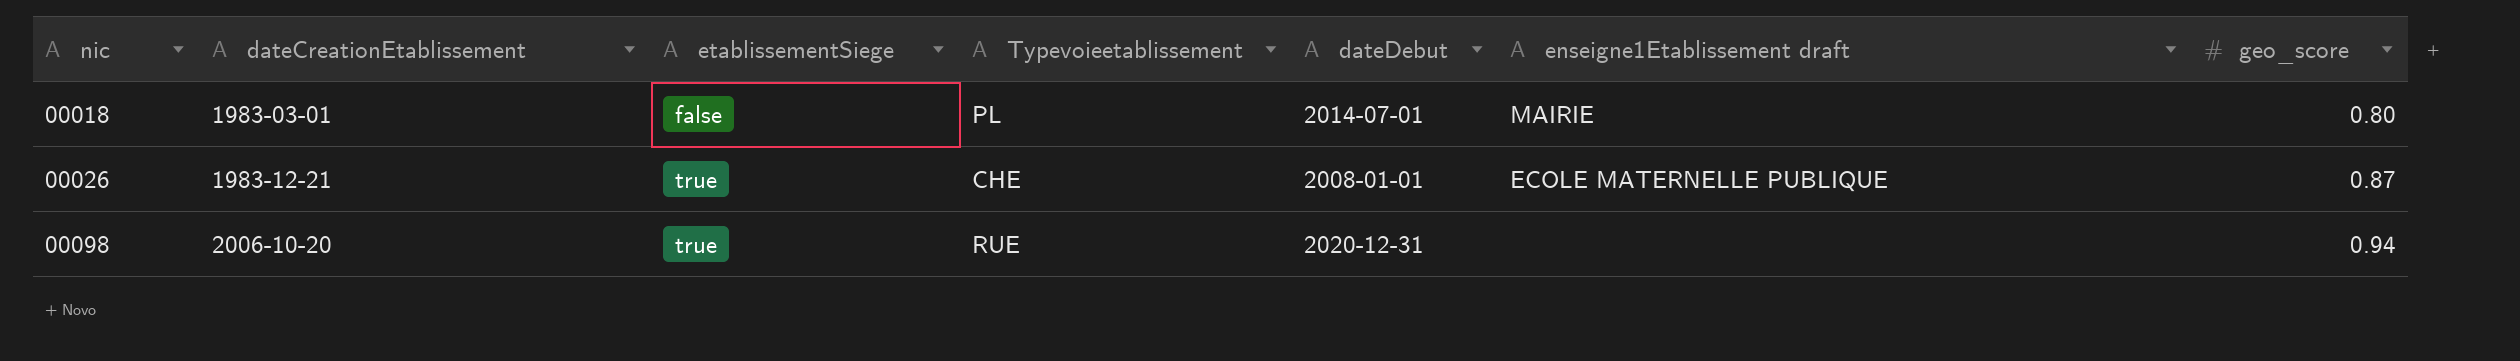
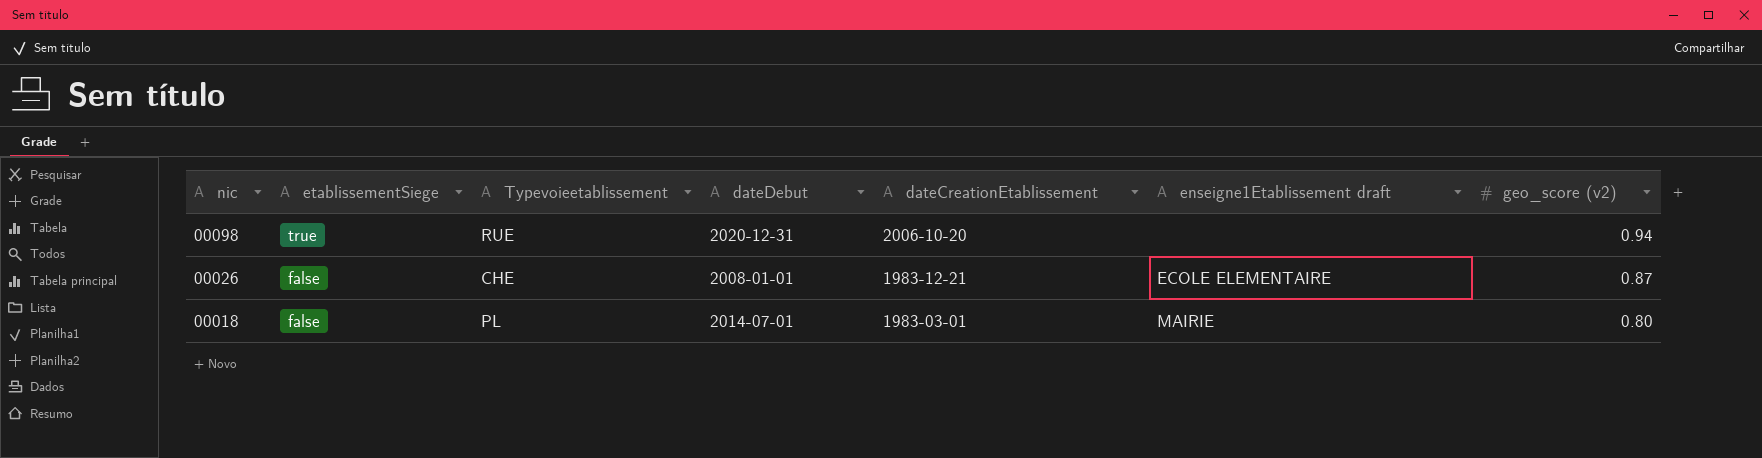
row order: nic ascending -> nic descending
column dateCreationEtablissement | position: 2 -> 5
column name: geo_score -> geo_score (v2)
00026 | etablissementSiege: true -> false
00026 | enseigne1Etablissement draft: ECOLE MATERNELLE PUBLIQUE -> ECOLE ELEMENTAIRE

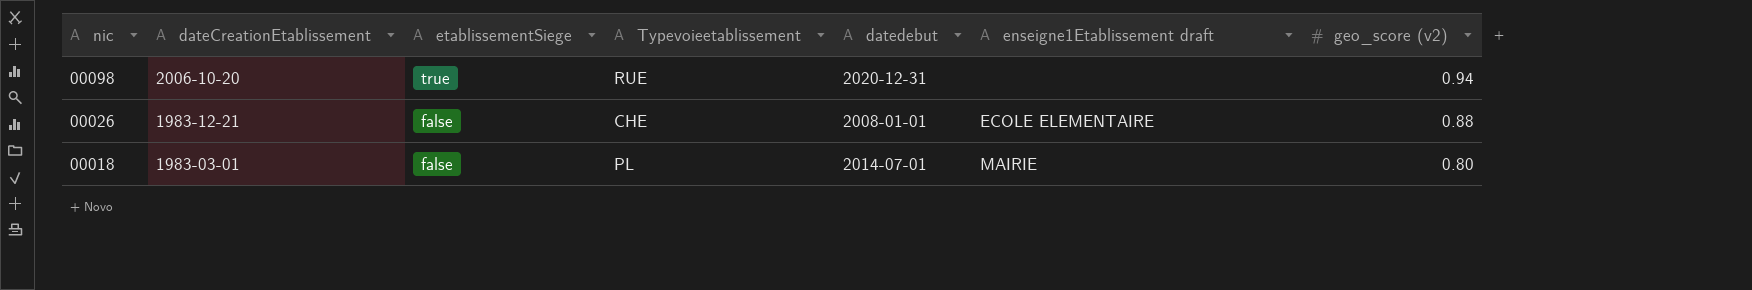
column dateCreationEtablissement | position: 5 -> 2
column name: dateDebut -> datedebut
00026 | geo_score (v2): 0.87 -> 0.88

